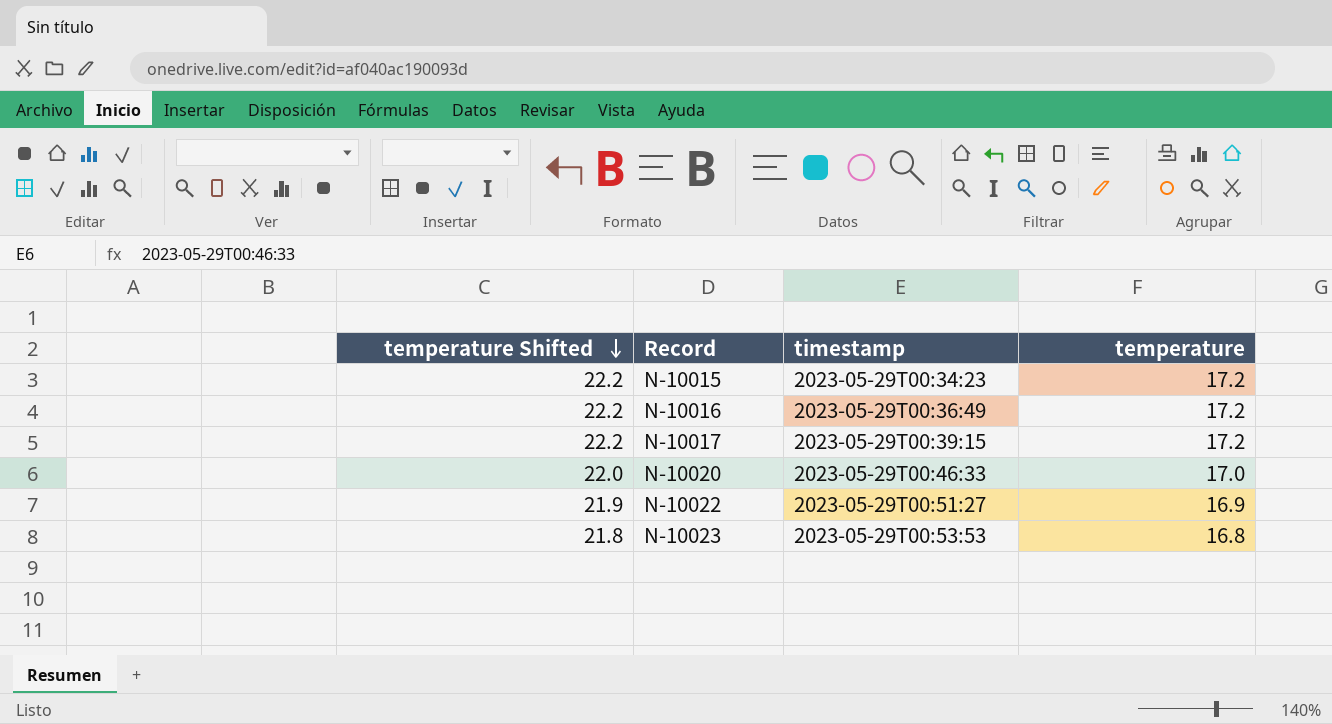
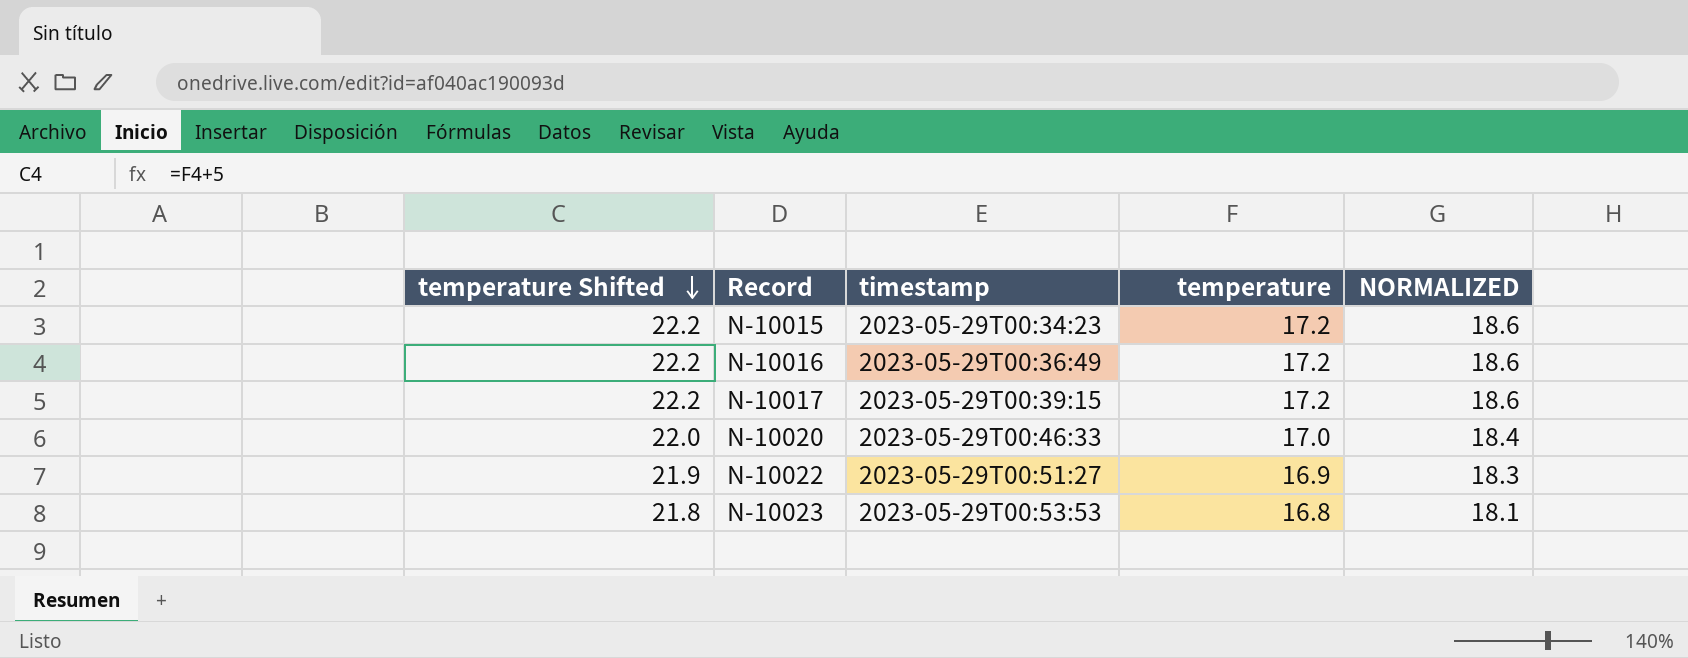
column NORMALIZED | formula: none -> [temperature] * 1.08

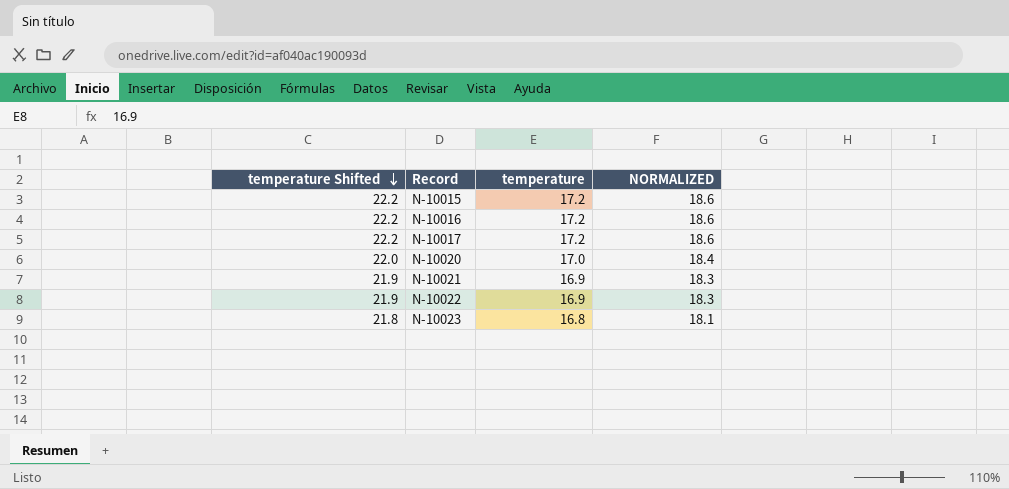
column timestamp | position: 3 -> none
row N-10021: none -> 21.9 | 16.9 | 18.3

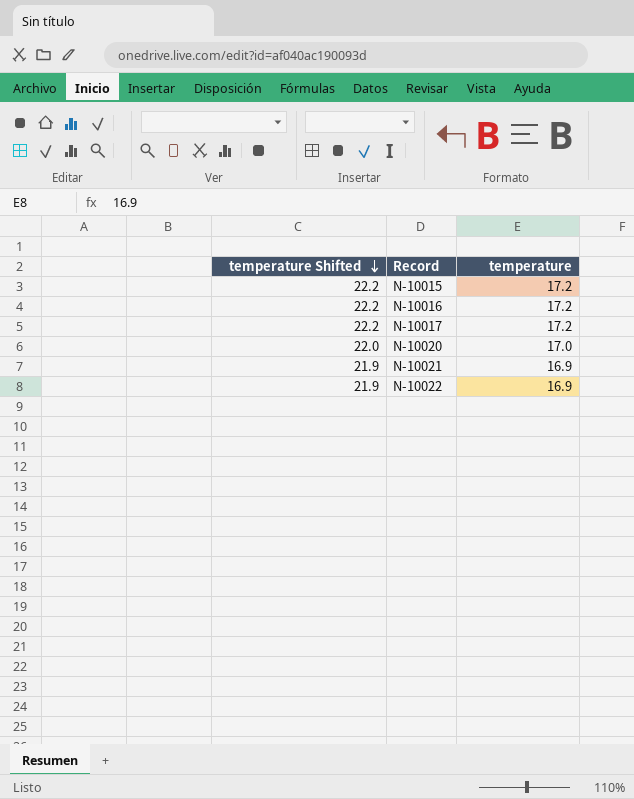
column NORMALIZED | formula: [temperature] * 1.08 -> none
row N-10023: 21.8 | 16.8 | 18.1 -> none

